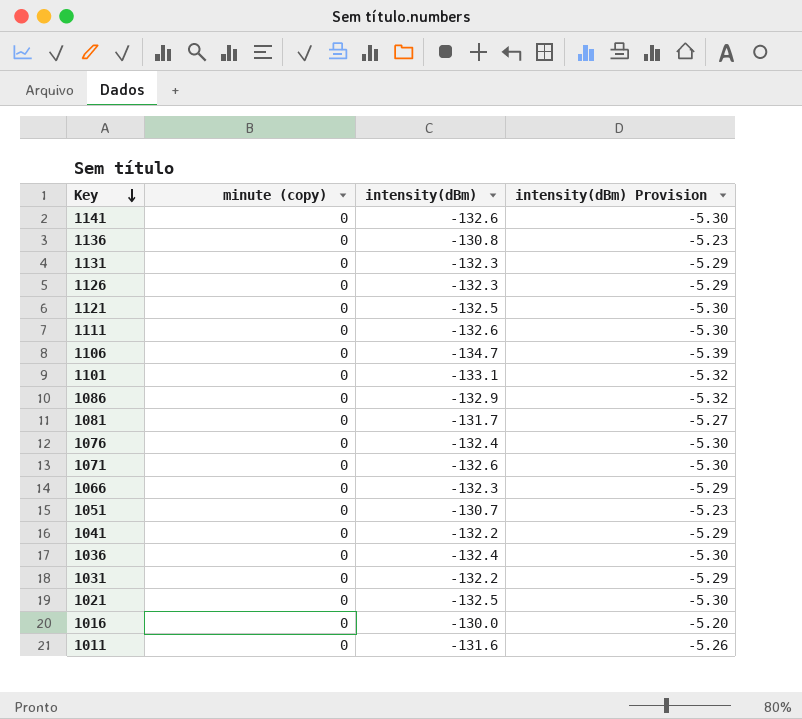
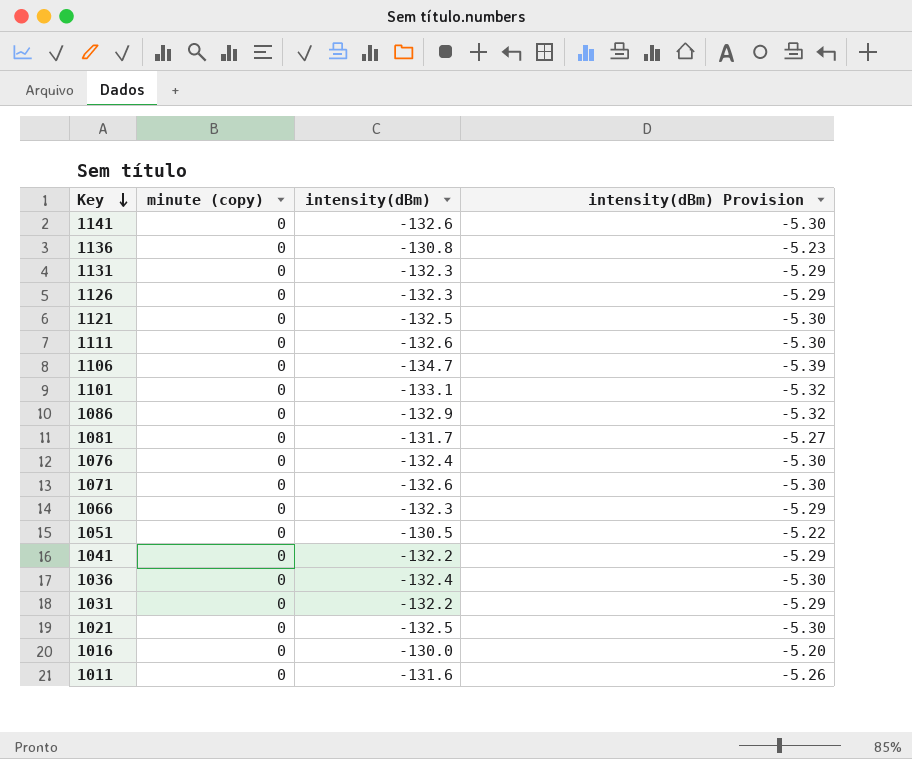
1051 | intensity(dBm): -130.7 -> -130.5
1051 | intensity(dBm) Provision: -5.23 -> -5.22

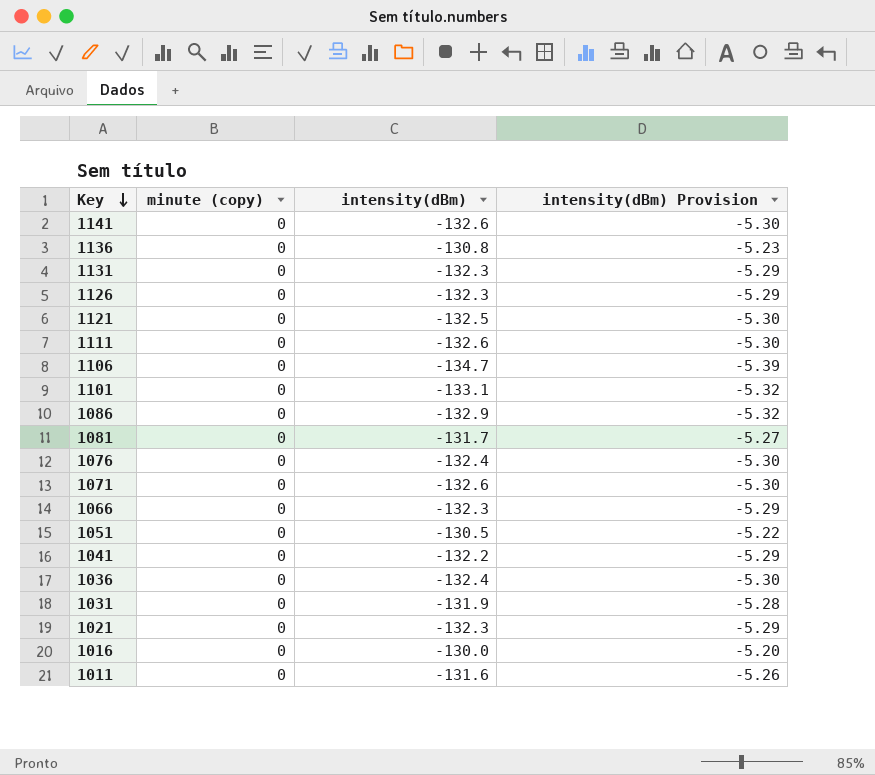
1031 | intensity(dBm): -132.2 -> -131.9
1031 | intensity(dBm) Provision: -5.29 -> -5.28
1021 | intensity(dBm): -132.5 -> -132.3
1021 | intensity(dBm) Provision: -5.30 -> -5.29

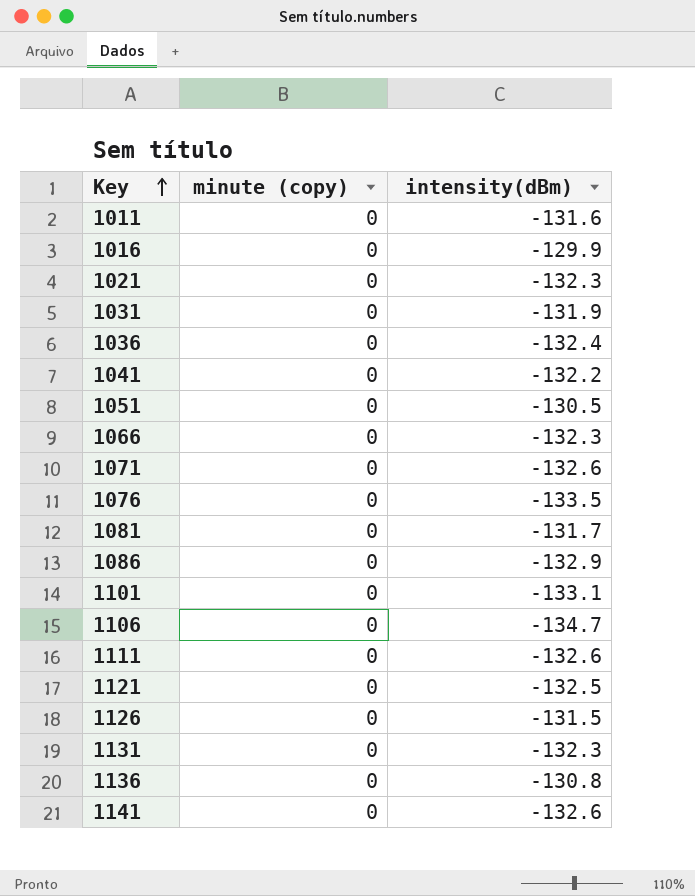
row order: Key descending -> Key ascending
column intensity(dBm) Provision | formula: [intensity(dBm)] * 0.04 -> none
1016 | intensity(dBm): -130.0 -> -129.9
1076 | intensity(dBm): -132.4 -> -133.5
1126 | intensity(dBm): -132.3 -> -131.5

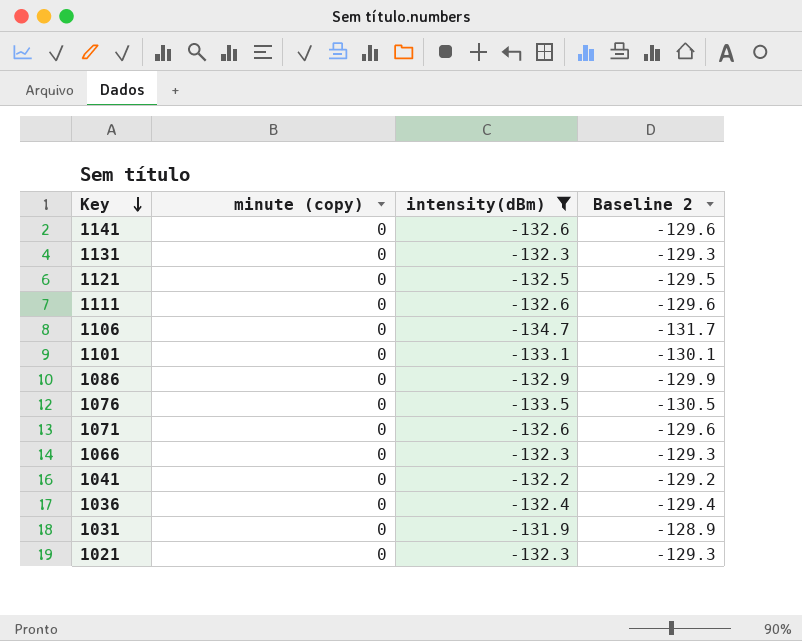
filter: none -> intensity(dBm) <= -131.9
row order: Key ascending -> Key descending
column Baseline 2 | formula: none -> [intensity(dBm)] + 3

